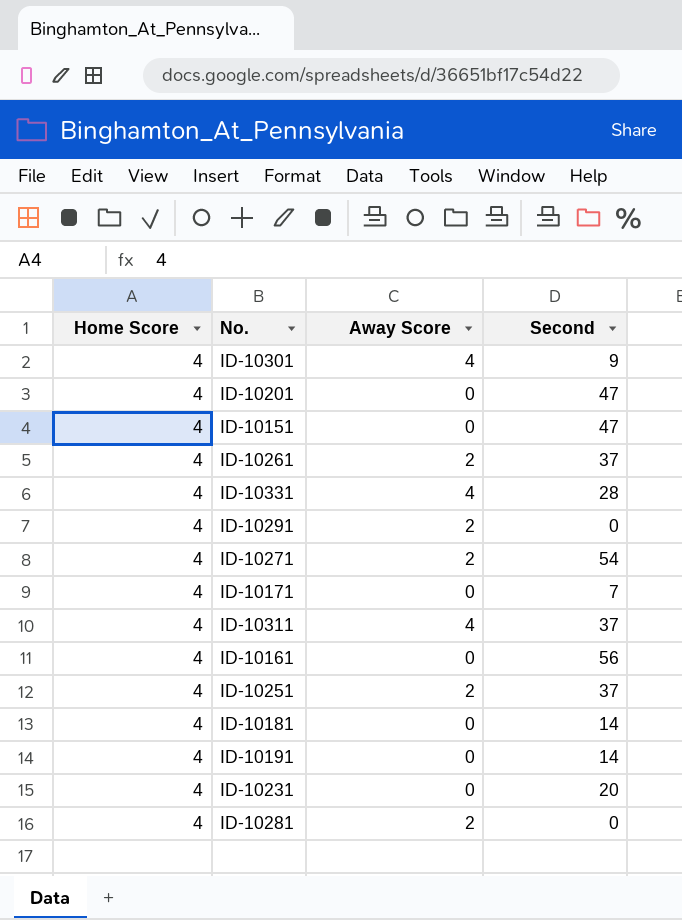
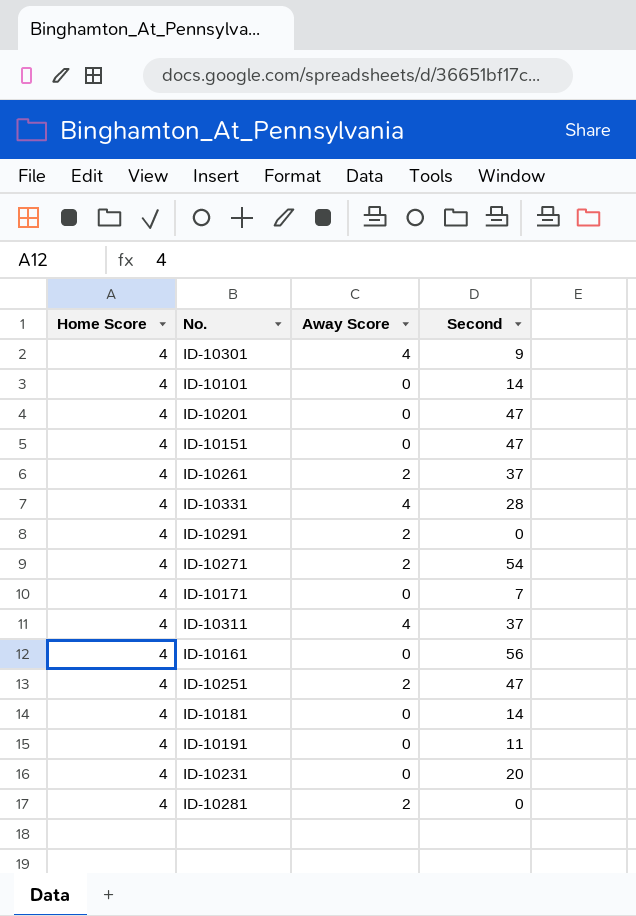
row ID-10101: none -> 4 | 0 | 14
ID-10251 | Second: 37 -> 47
ID-10191 | Second: 14 -> 11

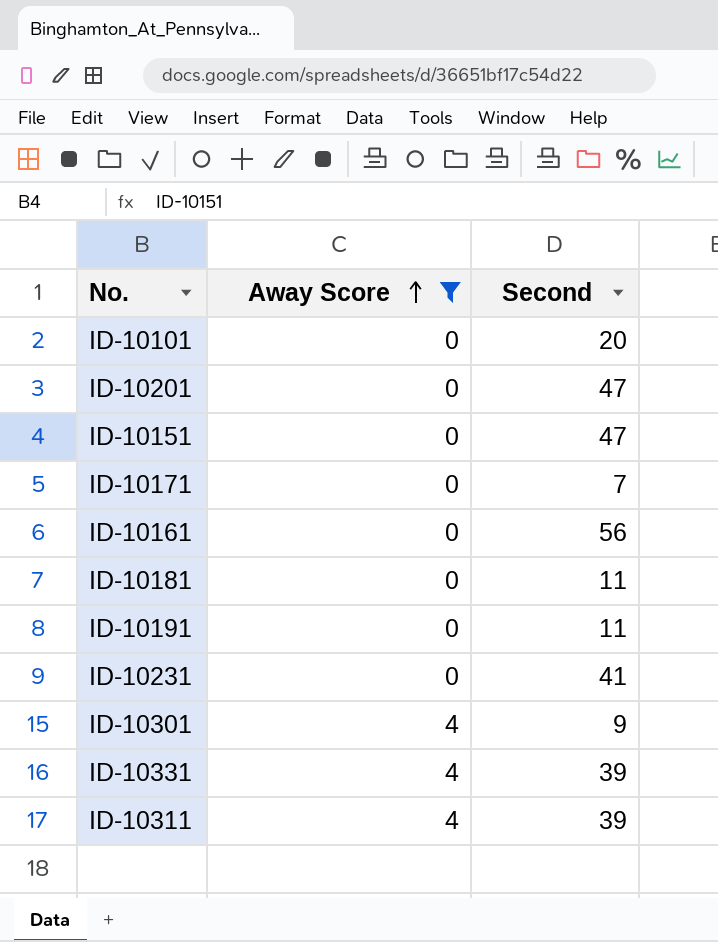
filter: none -> Away Score != 2
row order: none -> Away Score ascending
column Home Score | position: 1 -> none
ID-10101 | Second: 14 -> 20
ID-10181 | Second: 14 -> 11
ID-10231 | Second: 20 -> 41
ID-10331 | Second: 28 -> 39
ID-10311 | Second: 37 -> 39

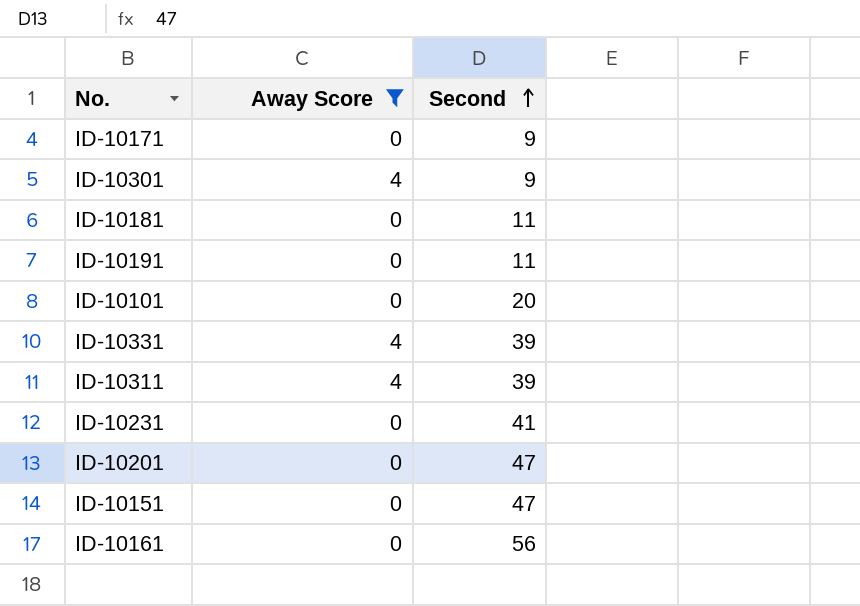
row order: Away Score ascending -> Second ascending
ID-10171 | Second: 7 -> 9

